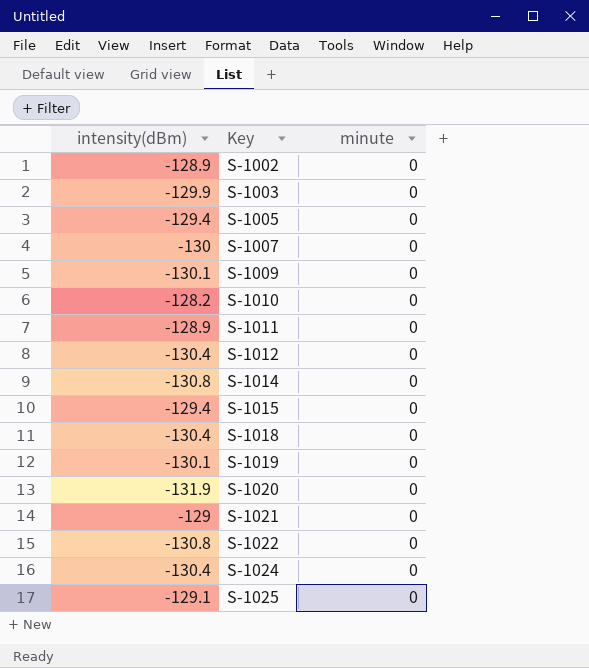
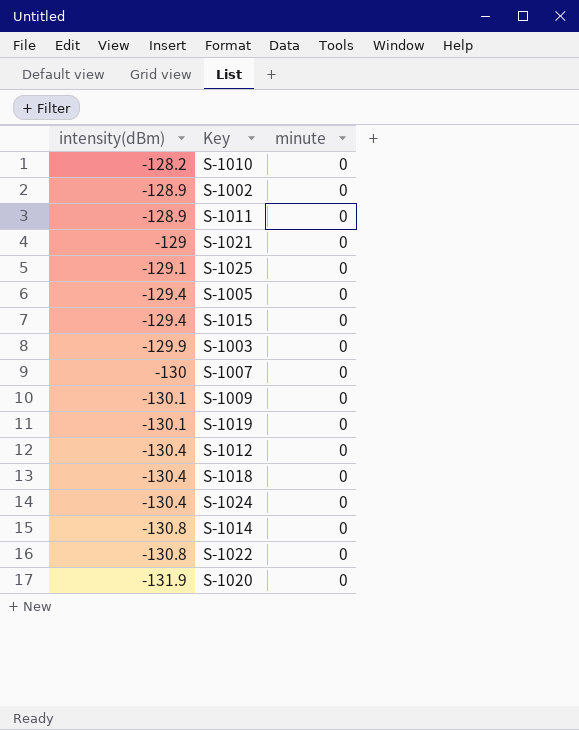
row order: Key ascending -> intensity(dBm) descending

